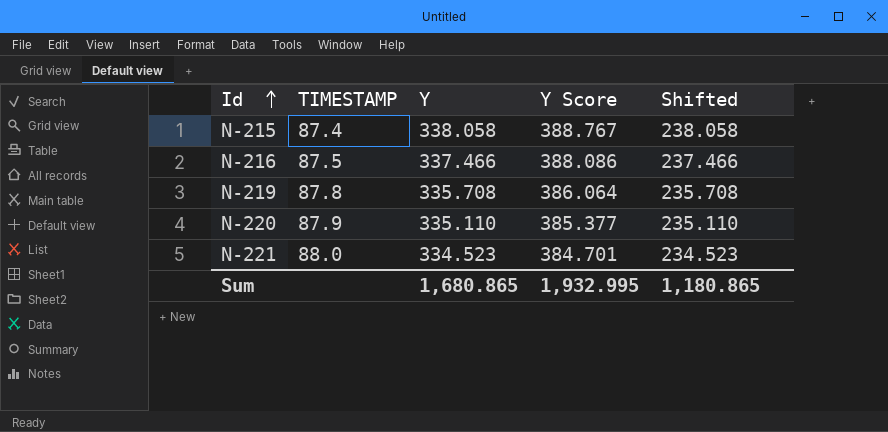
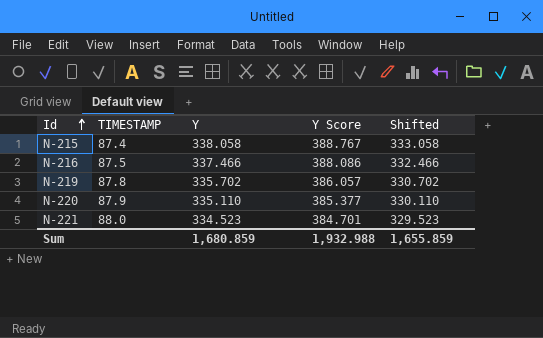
column Shifted | formula: [Y] - 100 -> [Y] - 5
N-219 | Y: 335.708 -> 335.702
N-219 | Y Score: 386.064 -> 386.057
Sum | Y: 1,680.865 -> 1,680.859
Sum | Y Score: 1,932.995 -> 1,932.988
Sum | Shifted: 1,180.865 -> 1,655.859

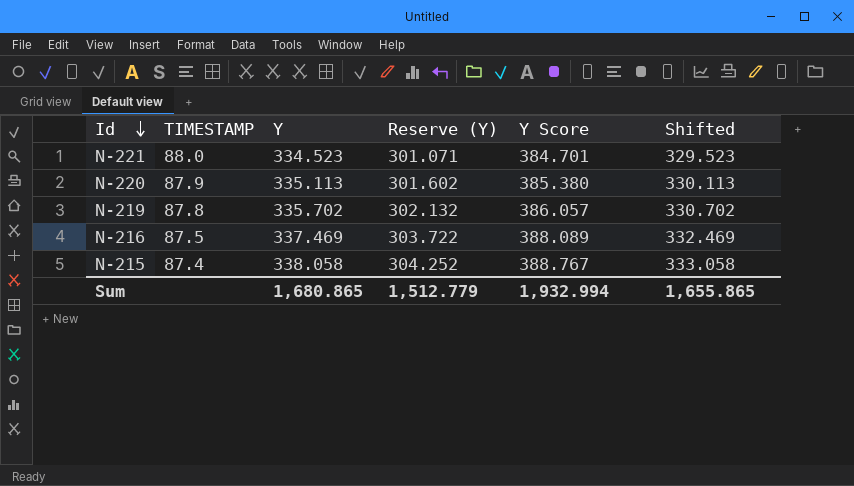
row order: Id ascending -> Id descending
column Reserve (Y) | formula: none -> [Y] * 0.9
N-220 | Y: 335.110 -> 335.113
N-220 | Y Score: 385.377 -> 385.380
N-220 | Shifted: 330.110 -> 330.113
N-216 | Y: 337.466 -> 337.469
N-216 | Y Score: 388.086 -> 388.089
N-216 | Shifted: 332.466 -> 332.469
Sum | Y: 1,680.859 -> 1,680.865
Sum | Y Score: 1,932.988 -> 1,932.994
Sum | Shifted: 1,655.859 -> 1,655.865

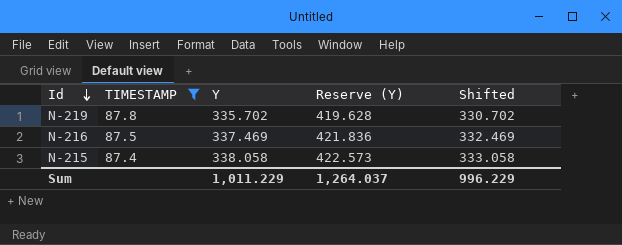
filter: none -> TIMESTAMP <= 87.8
column Y Score | formula: [Y] * 1.15 -> none
column Reserve (Y) | formula: [Y] * 0.9 -> [Y] * 1.25
Sum | Y: 1,680.865 -> 1,011.229
Sum | Reserve (Y): 1,512.779 -> 1,264.037
Sum | Shifted: 1,655.865 -> 996.229

